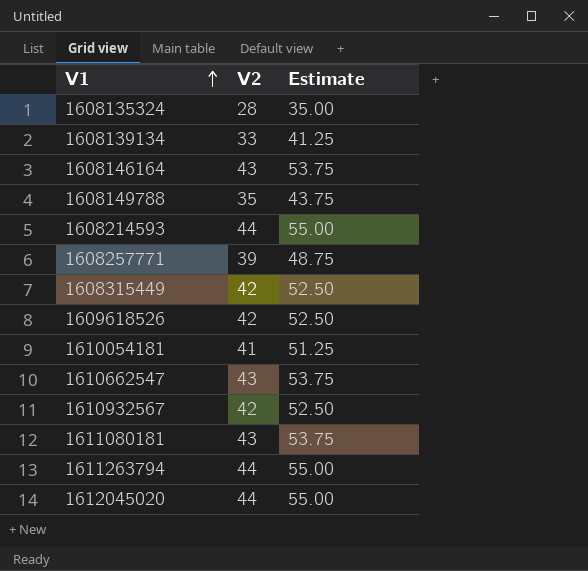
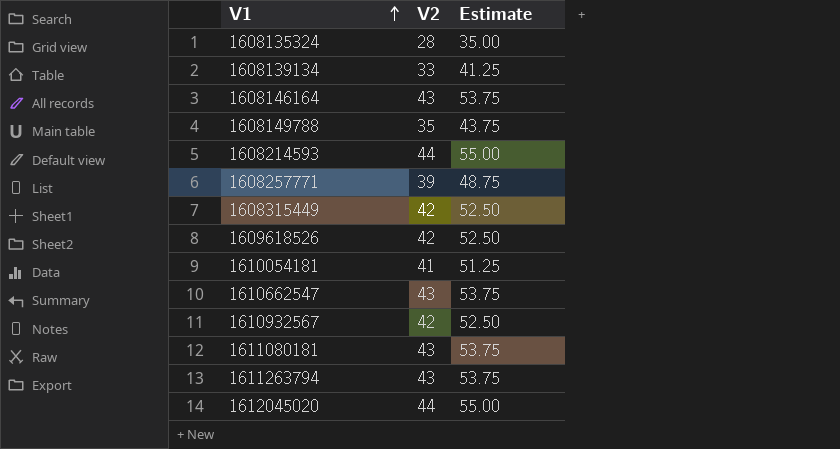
1611263794 | V2: 44 -> 43
1611263794 | Estimate: 55.00 -> 53.75

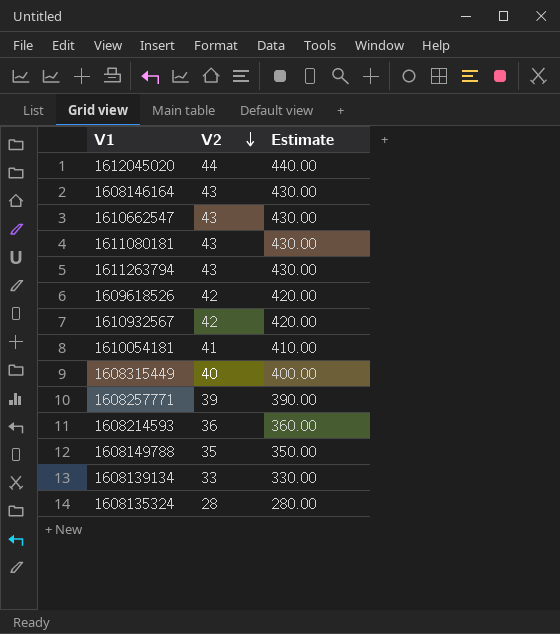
row order: V1 ascending -> V2 descending
column Estimate | formula: [V2] * 1.25 -> [V2] * 10
1608315449 | V2: 42 -> 40
1608214593 | V2: 44 -> 36

